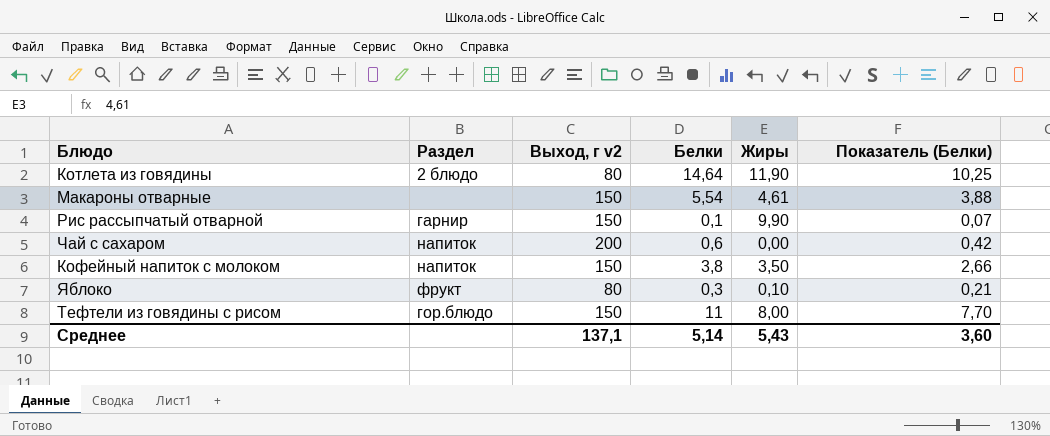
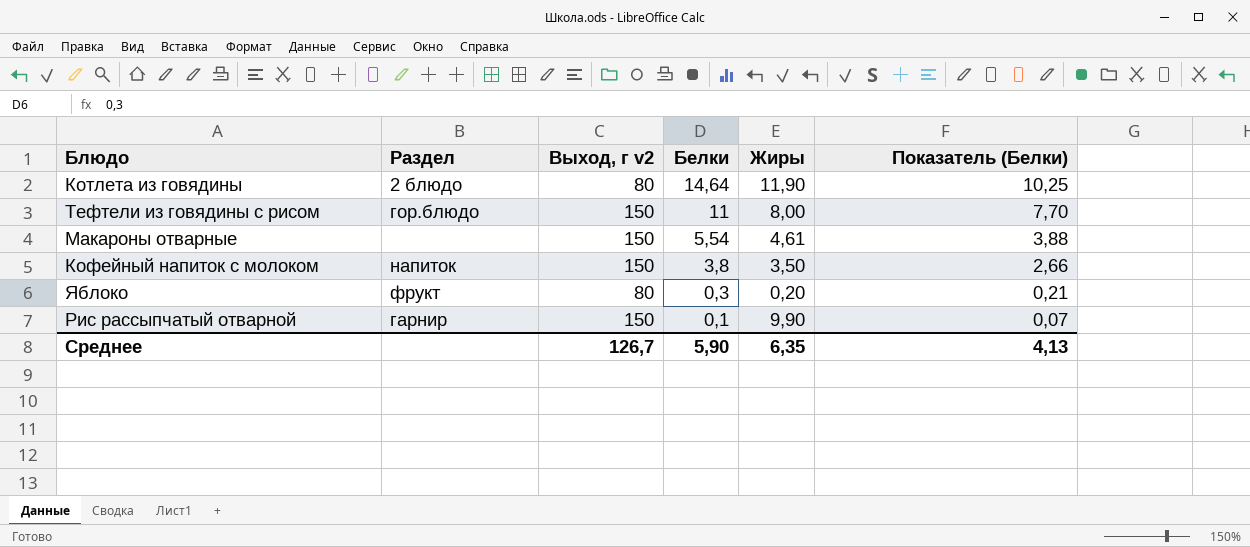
row order: none -> Белки descending
row Чай с сахаром: напиток | 200 | 0,6 | 0,00 | 0,42 -> none
Яблоко | Жиры: 0,10 -> 0,20
Среднее | Выход, г v2: 137,1 -> 126,7
Среднее | Белки: 5,14 -> 5,90
Среднее | Жиры: 5,43 -> 6,35
Среднее | Показатель (Белки): 3,60 -> 4,13

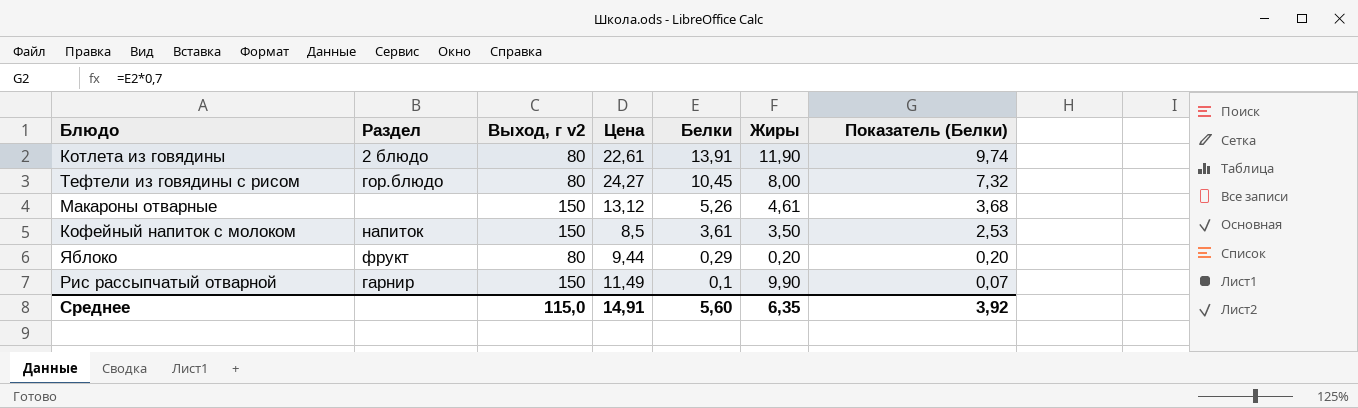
column Цена | position: none -> 4
Котлета из говядины | Белки: 14,64 -> 13,91
Котлета из говядины | Показатель (Белки): 10,25 -> 9,74
Тефтели из говядины с рисом | Выход, г v2: 150 -> 80
Тефтели из говядины с рисом | Белки: 11 -> 10,45
Тефтели из говядины с рисом | Показатель (Белки): 7,70 -> 7,32
Макароны отварные | Белки: 5,54 -> 5,26
Макароны отварные | Показатель (Белки): 3,88 -> 3,68
Кофейный напиток с молоком | Белки: 3,8 -> 3,61
Кофейный напиток с молоком | Показатель (Белки): 2,66 -> 2,53
Яблоко | Белки: 0,3 -> 0,29
Яблоко | Показатель (Белки): 0,21 -> 0,20
Среднее | Выход, г v2: 126,7 -> 115,0
Среднее | Белки: 5,90 -> 5,60
Среднее | Показатель (Белки): 4,13 -> 3,92

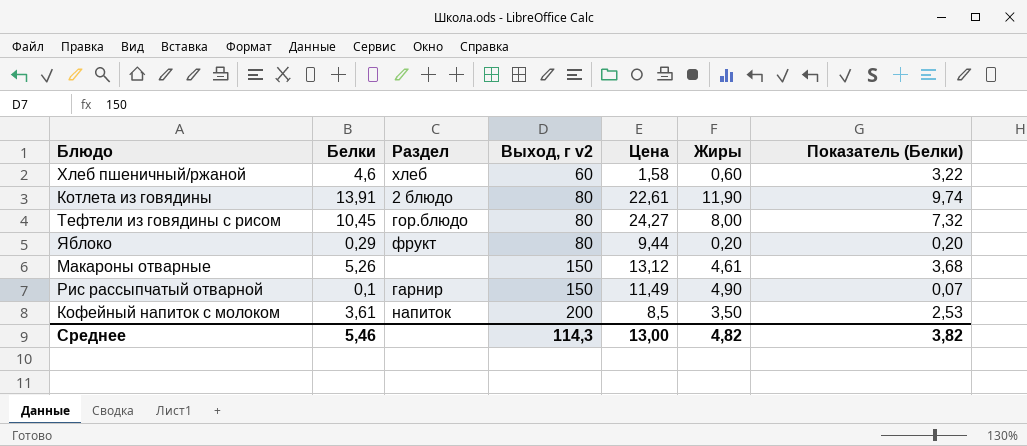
row order: Белки descending -> Выход, г v2 ascending
column Белки | position: 5 -> 2
row Хлеб пшеничный/ржаной: none -> 4,6 | хлеб | 60 | 1,58 | 0,60 | 3,22
Рис рассыпчатый отварной | Жиры: 9,90 -> 4,90
Кофейный напиток с молоком | Выход, г v2: 150 -> 200
Среднее | Белки: 5,60 -> 5,46
Среднее | Выход, г v2: 115,0 -> 114,3
Среднее | Цена: 14,91 -> 13,00
Среднее | Жиры: 6,35 -> 4,82
Среднее | Показатель (Белки): 3,92 -> 3,82

